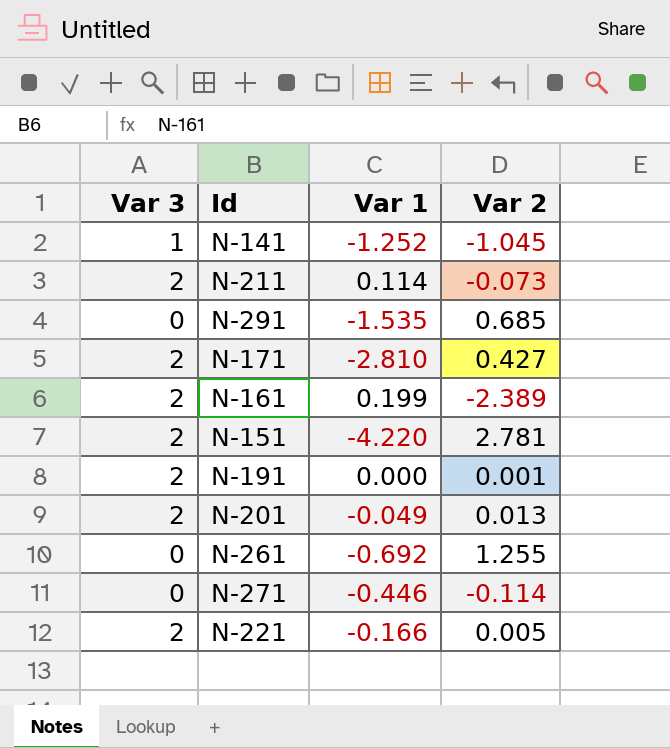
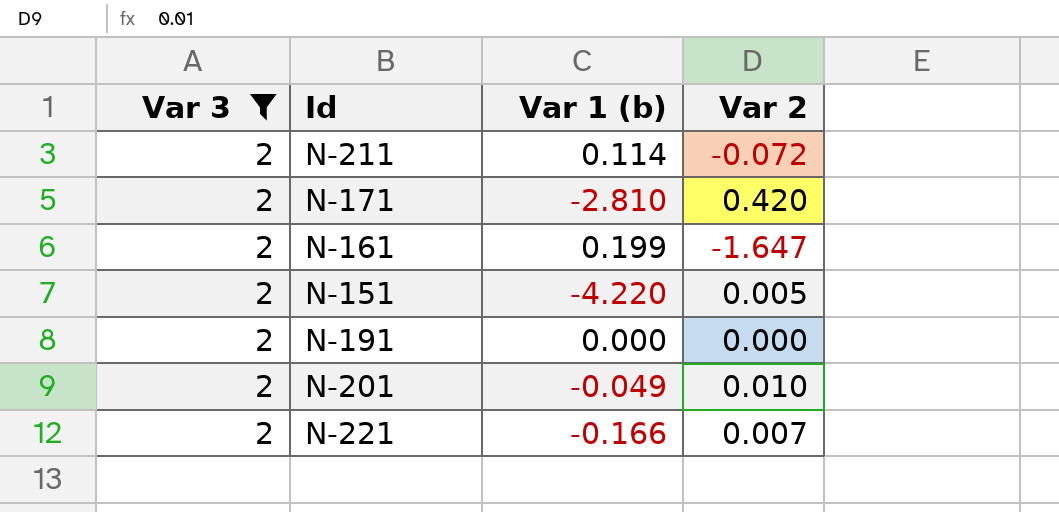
filter: none -> Var 3 = 2
column name: Var 1 -> Var 1 (b)
N-211 | Var 2: -0.073 -> -0.072
N-171 | Var 2: 0.427 -> 0.420
N-161 | Var 2: -2.389 -> -1.647
N-151 | Var 2: 2.781 -> 0.005
N-191 | Var 2: 0.001 -> 0.000
N-201 | Var 2: 0.013 -> 0.010
N-221 | Var 2: 0.005 -> 0.007

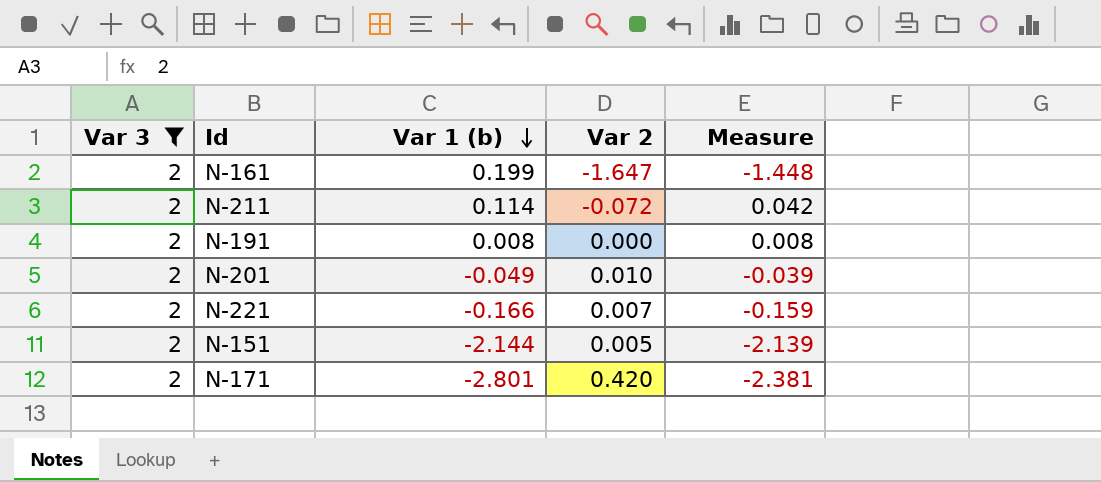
row order: none -> Var 1 (b) descending
column Measure | formula: none -> [Var 1 (b)] + [Var 2]
N-191 | Var 1 (b): 0.000 -> 0.008
N-151 | Var 1 (b): -4.220 -> -2.144
N-171 | Var 1 (b): -2.810 -> -2.801

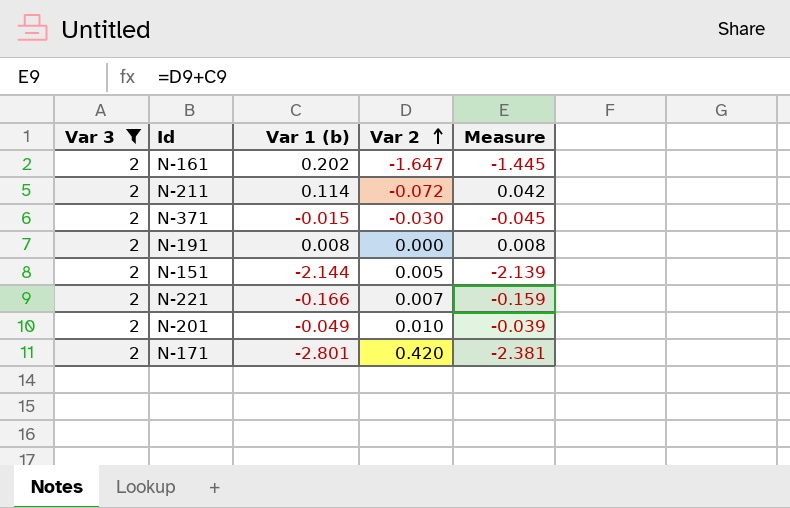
row order: Var 1 (b) descending -> Var 2 ascending
N-161 | Var 1 (b): 0.199 -> 0.202
N-161 | Measure: -1.448 -> -1.445
row N-371: none -> 2 | -0.015 | -0.030 | -0.045

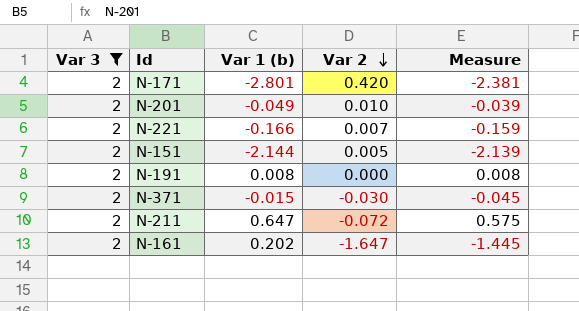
row order: Var 2 ascending -> Var 2 descending
N-211 | Var 1 (b): 0.114 -> 0.647
N-211 | Measure: 0.042 -> 0.575

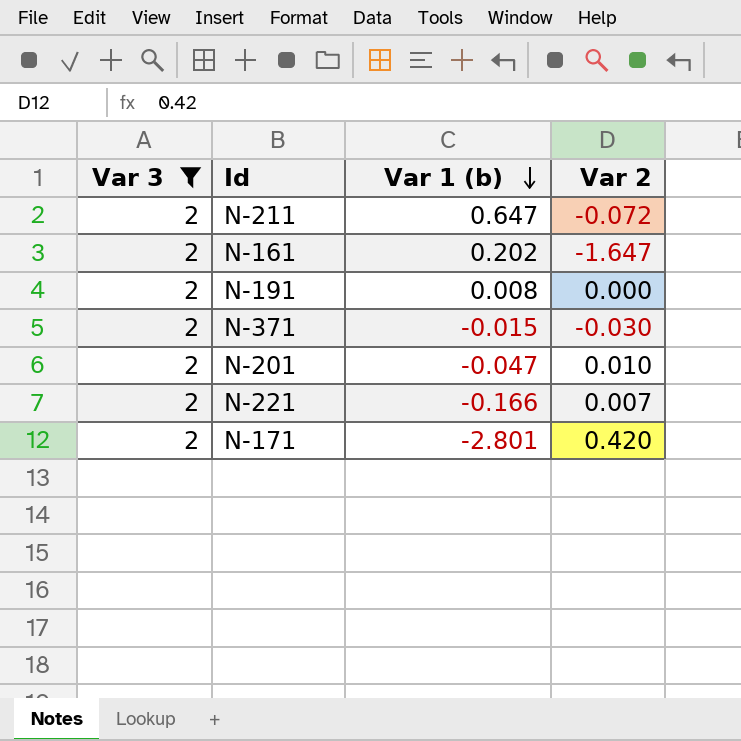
row order: Var 2 descending -> Var 1 (b) descending
column Measure | formula: [Var 1 (b)] + [Var 2] -> none
row N-151: 2 | -2.144 | 0.005 | -2.139 -> none
N-201 | Var 1 (b): -0.049 -> -0.047

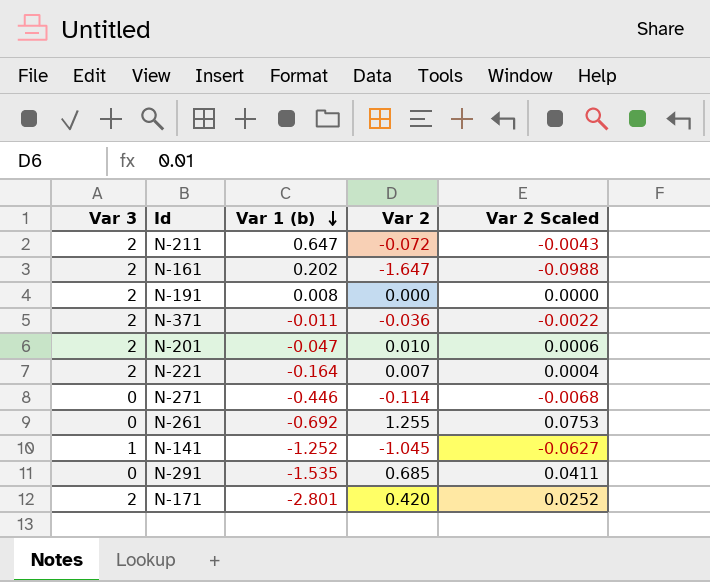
filter: Var 3 = 2 -> none
column Var 2 Scaled | formula: none -> [Var 2] * 0.06
N-371 | Var 1 (b): -0.015 -> -0.011
N-371 | Var 2: -0.030 -> -0.036
N-221 | Var 1 (b): -0.166 -> -0.164

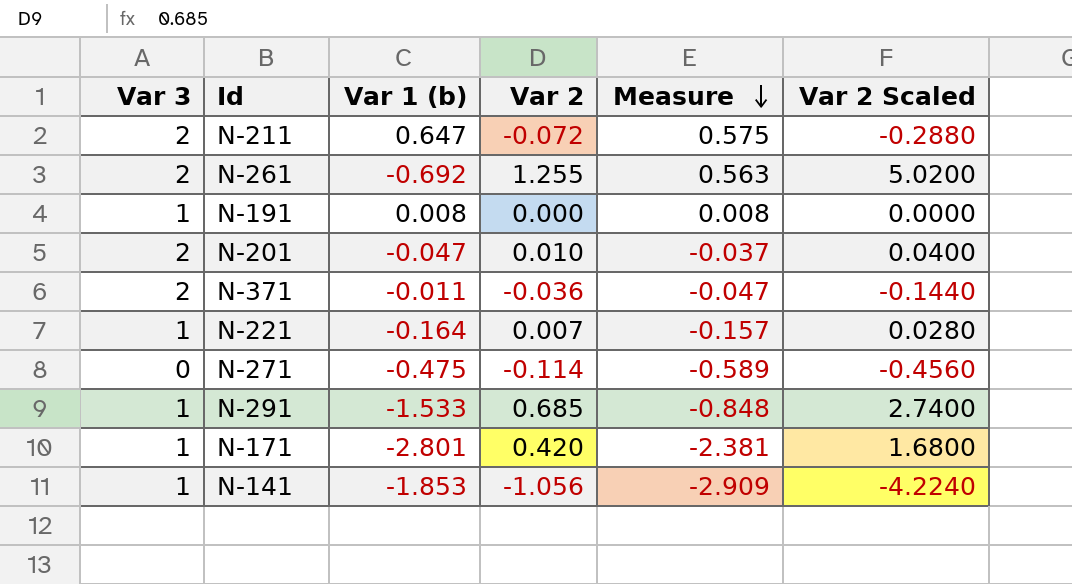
row order: Var 1 (b) descending -> Measure descending
column Measure | formula: none -> [Var 1 (b)] + [Var 2]
column Var 2 Scaled | formula: [Var 2] * 0.06 -> [Var 2] * 4
row N-161: 2 | 0.202 | -1.647 | -0.0988 -> none
N-261 | Var 3: 0 -> 2
N-191 | Var 3: 2 -> 1
N-221 | Var 3: 2 -> 1
N-271 | Var 1 (b): -0.446 -> -0.475
N-291 | Var 3: 0 -> 1
N-291 | Var 1 (b): -1.535 -> -1.533
N-171 | Var 3: 2 -> 1
N-141 | Var 1 (b): -1.252 -> -1.853
N-141 | Var 2: -1.045 -> -1.056

